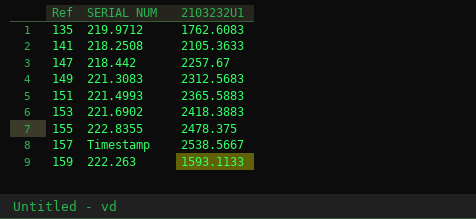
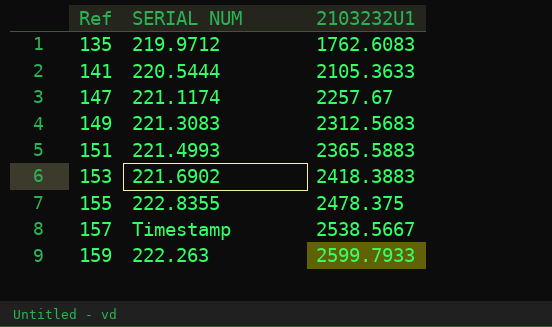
141 | SERIAL NUM: 218.2508 -> 220.5444
147 | SERIAL NUM: 218.442 -> 221.1174
159 | 2103232U1: 1593.1133 -> 2599.7933

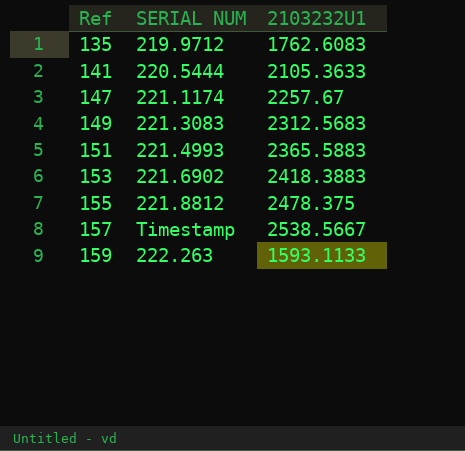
155 | SERIAL NUM: 222.8355 -> 221.8812
159 | 2103232U1: 2599.7933 -> 1593.1133

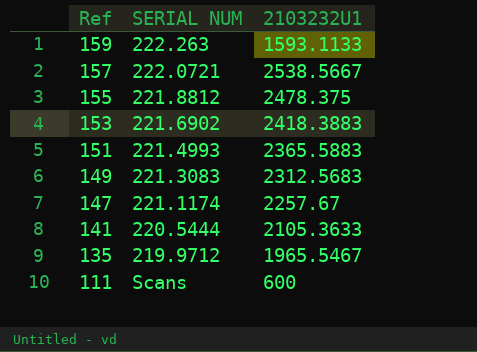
row order: Ref ascending -> Ref descending
157 | SERIAL NUM: Timestamp -> 222.0721
135 | 2103232U1: 1762.6083 -> 1965.5467
row 111: none -> Scans | 600

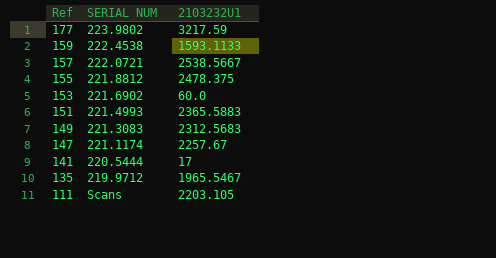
row 177: none -> 223.9802 | 3217.59
159 | SERIAL NUM: 222.263 -> 222.4538
153 | 2103232U1: 2418.3883 -> 60.0
141 | 2103232U1: 2105.3633 -> 17
111 | 2103232U1: 600 -> 2203.105

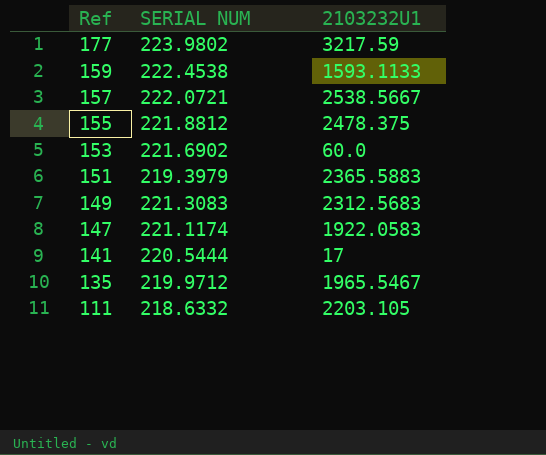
151 | SERIAL NUM: 221.4993 -> 219.3979
147 | 2103232U1: 2257.67 -> 1922.0583
111 | SERIAL NUM: Scans -> 218.6332

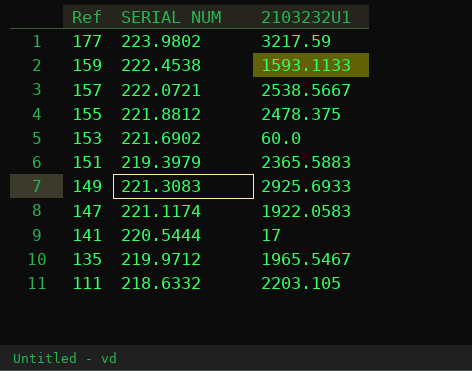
149 | 2103232U1: 2312.5683 -> 2925.6933

